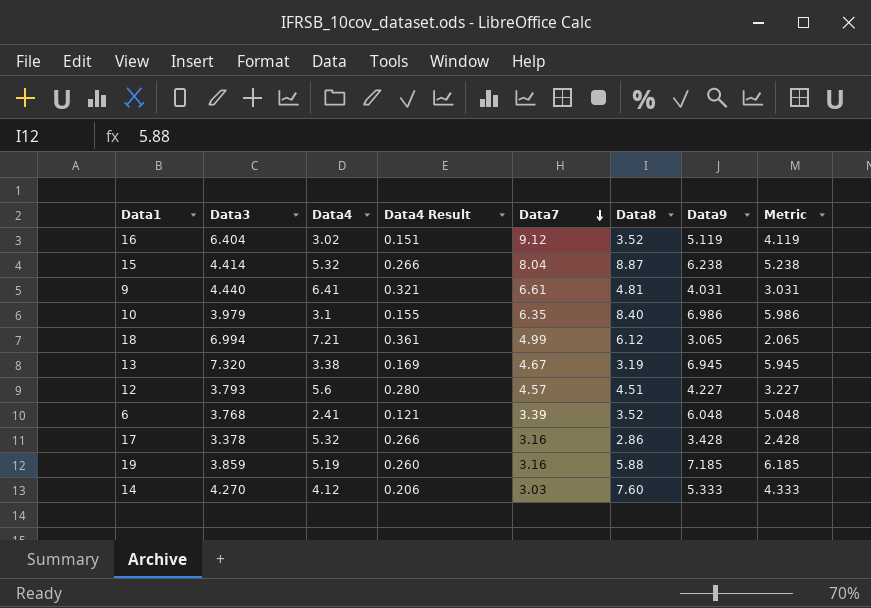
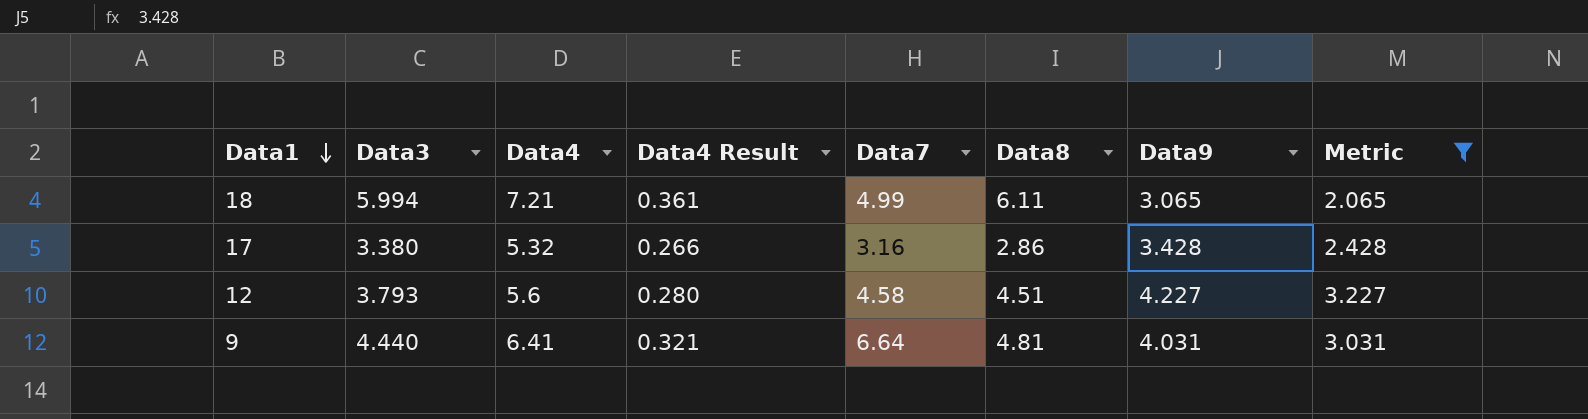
filter: none -> Metric <= 3.227
row order: Data7 descending -> Data1 descending
18 | Data3: 6.994 -> 5.994
18 | Data8: 6.12 -> 6.11
17 | Data3: 3.378 -> 3.380
12 | Data7: 4.57 -> 4.58
9 | Data7: 6.61 -> 6.64

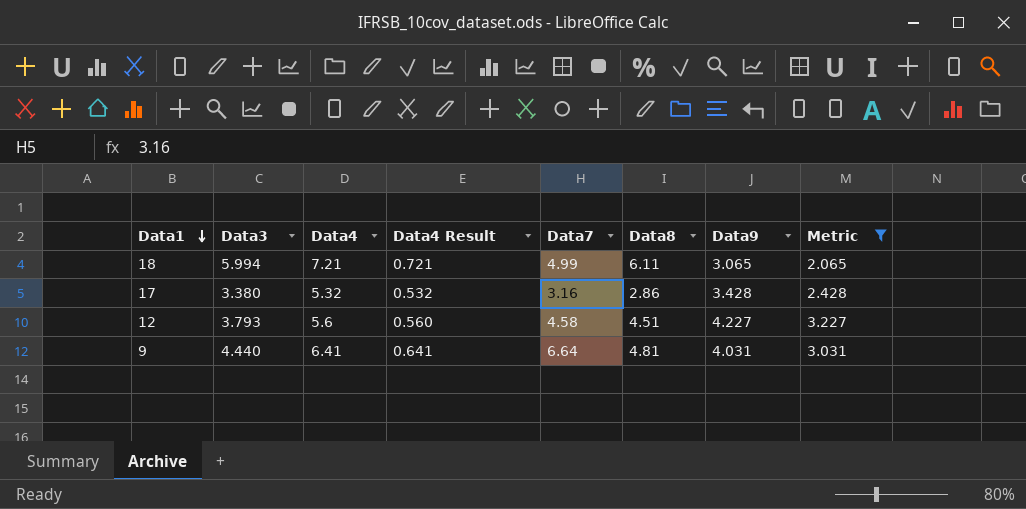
column Data4 Result | formula: [Data4] * 0.05 -> [Data4] * 0.1

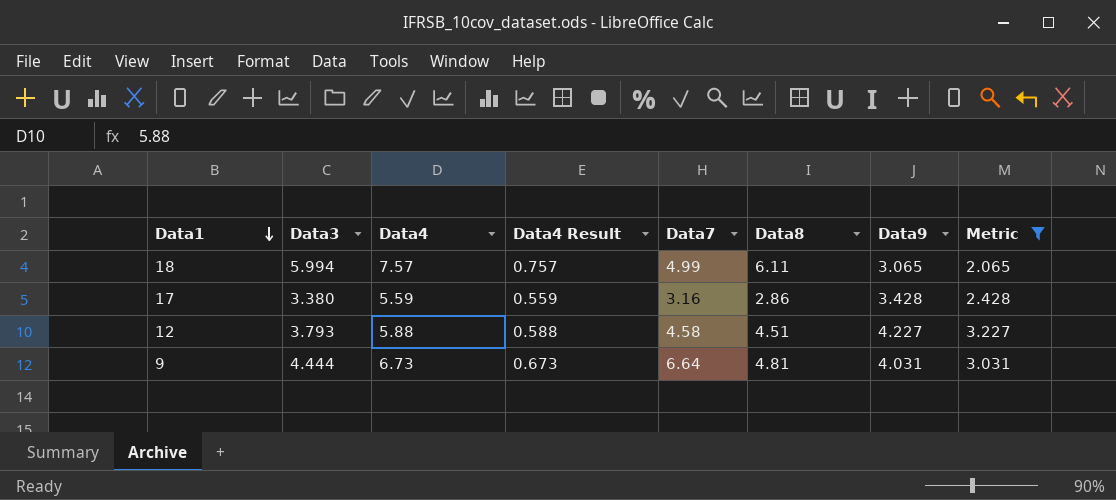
18 | Data4: 7.21 -> 7.57
18 | Data4 Result: 0.721 -> 0.757
17 | Data4: 5.32 -> 5.59
17 | Data4 Result: 0.532 -> 0.559
12 | Data4: 5.6 -> 5.88
12 | Data4 Result: 0.560 -> 0.588
9 | Data3: 4.440 -> 4.444
9 | Data4: 6.41 -> 6.73
9 | Data4 Result: 0.641 -> 0.673

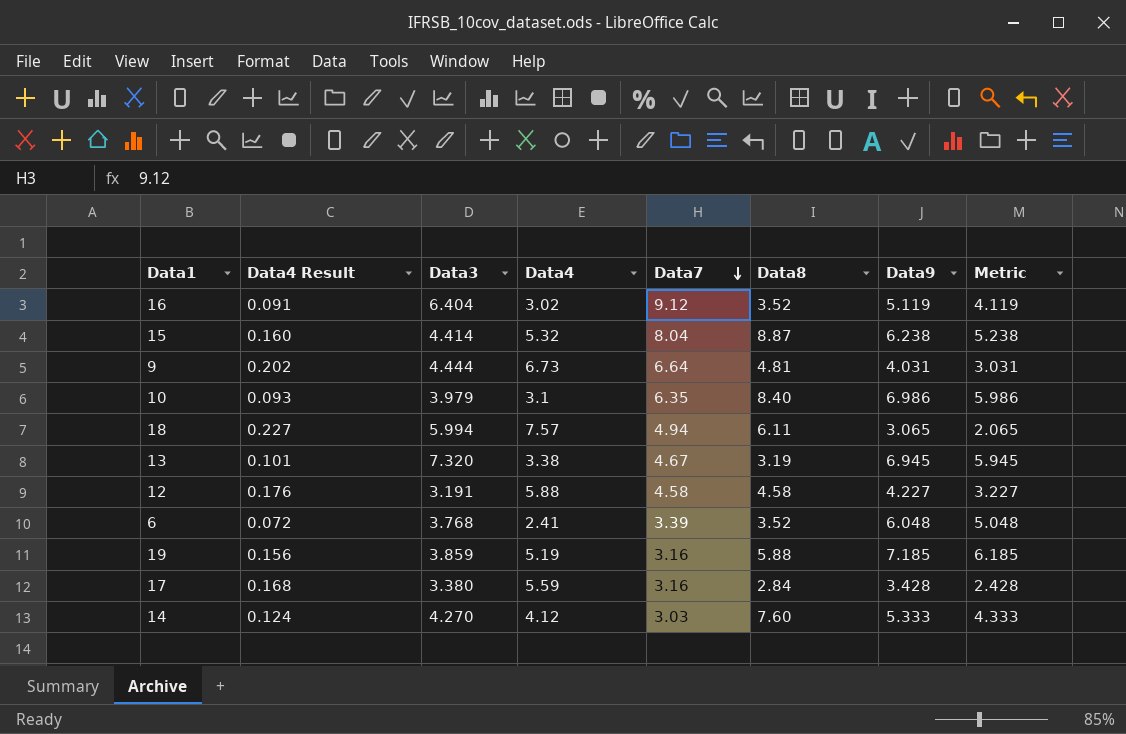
filter: Metric <= 3.227 -> none
row order: Data1 descending -> Data7 descending
column Data4 Result | formula: [Data4] * 0.1 -> [Data4] * 0.03
column Data4 Result | position: 4 -> 2
18 | Data7: 4.99 -> 4.94
12 | Data3: 3.793 -> 3.191
12 | Data8: 4.51 -> 4.58
17 | Data8: 2.86 -> 2.84

